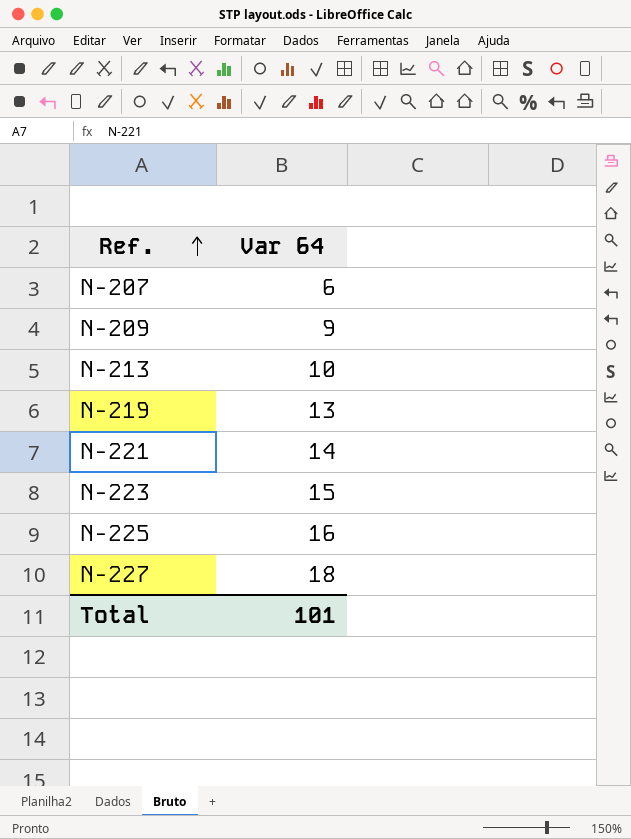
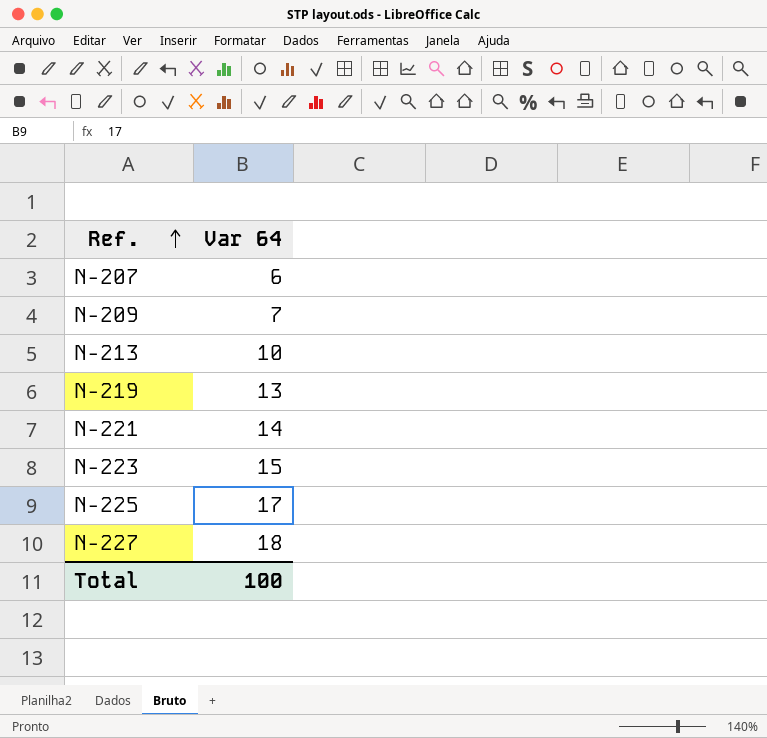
N-209 | Var 64: 9 -> 7
N-225 | Var 64: 16 -> 17
Total | Var 64: 101 -> 100

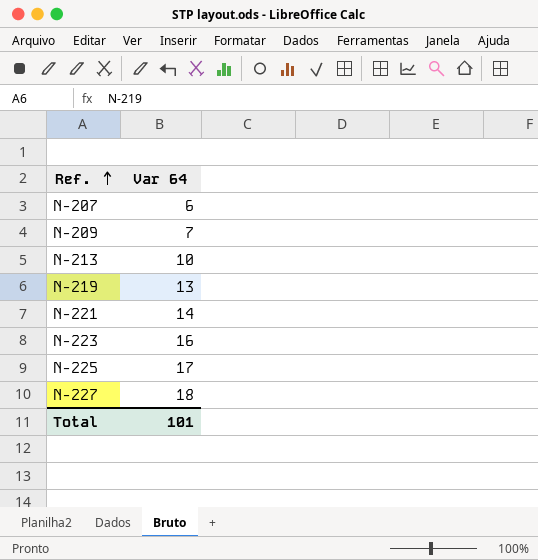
N-223 | Var 64: 15 -> 16
Total | Var 64: 100 -> 101

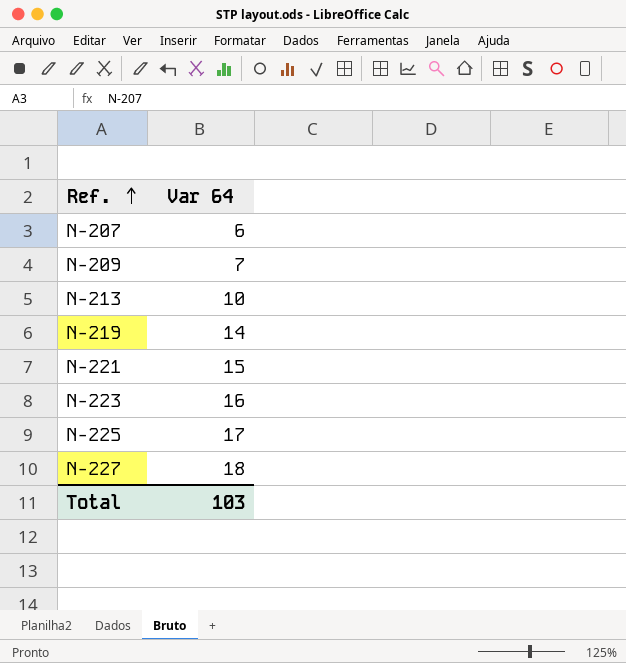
N-219 | Var 64: 13 -> 14
N-221 | Var 64: 14 -> 15
Total | Var 64: 101 -> 103

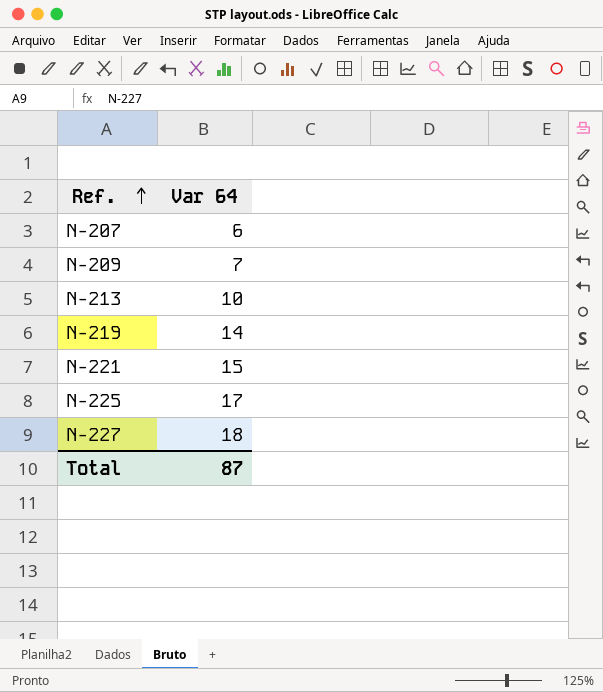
row N-223: 16 -> none
Total | Var 64: 103 -> 87

